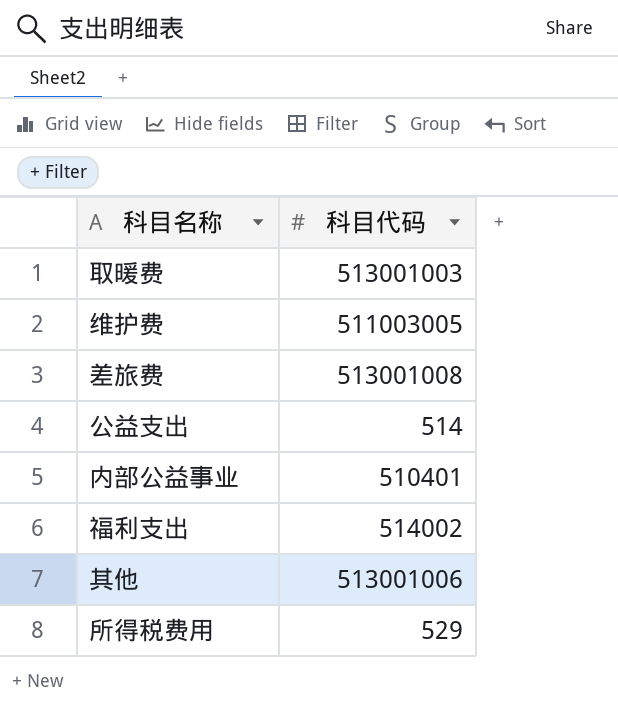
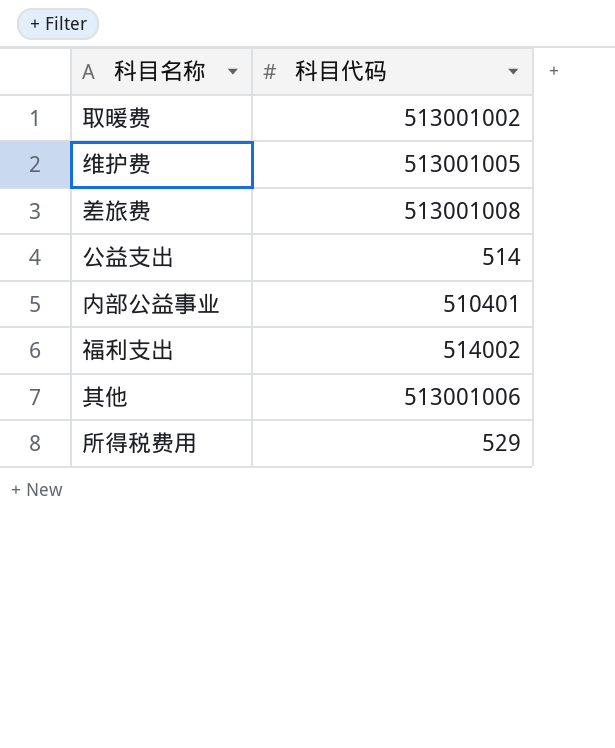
取暖费 | 科目代码: 513001003 -> 513001002
维护费 | 科目代码: 511003005 -> 513001005

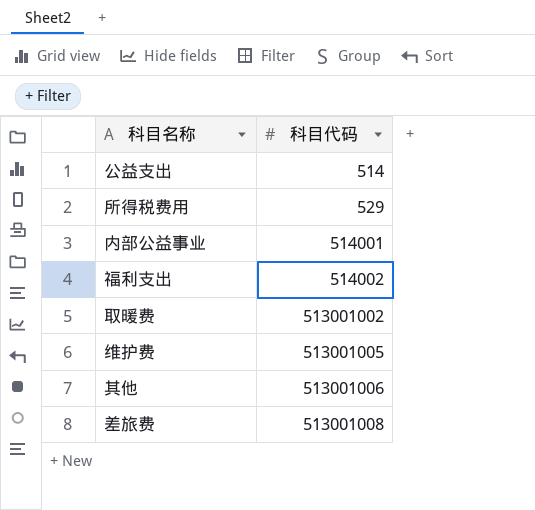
row order: none -> 科目代码 ascending
内部公益事业 | 科目代码: 510401 -> 514001

